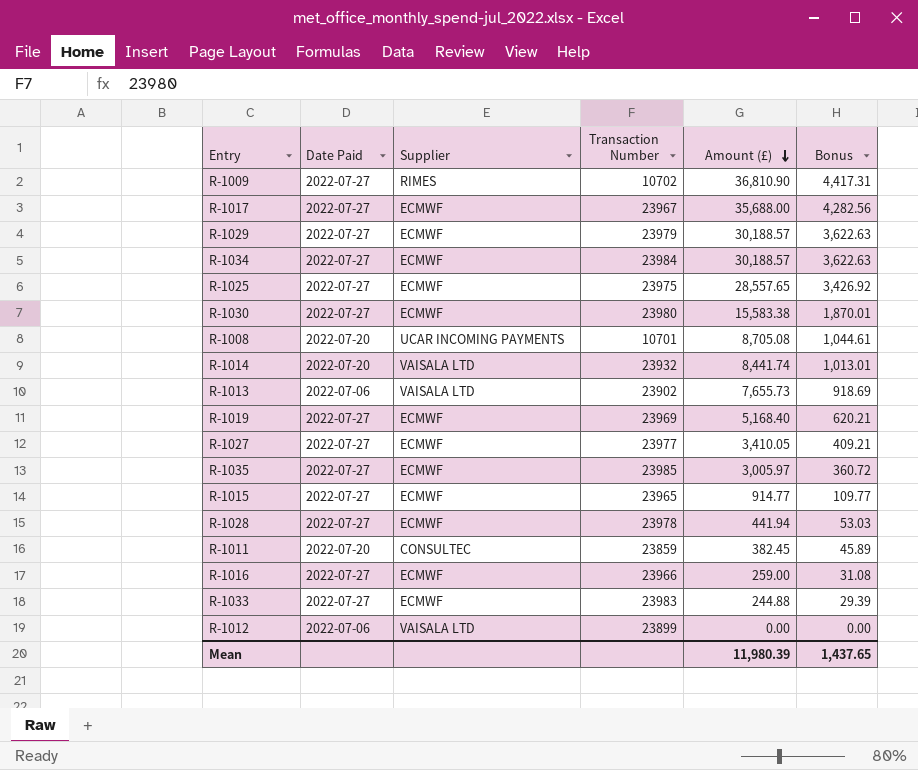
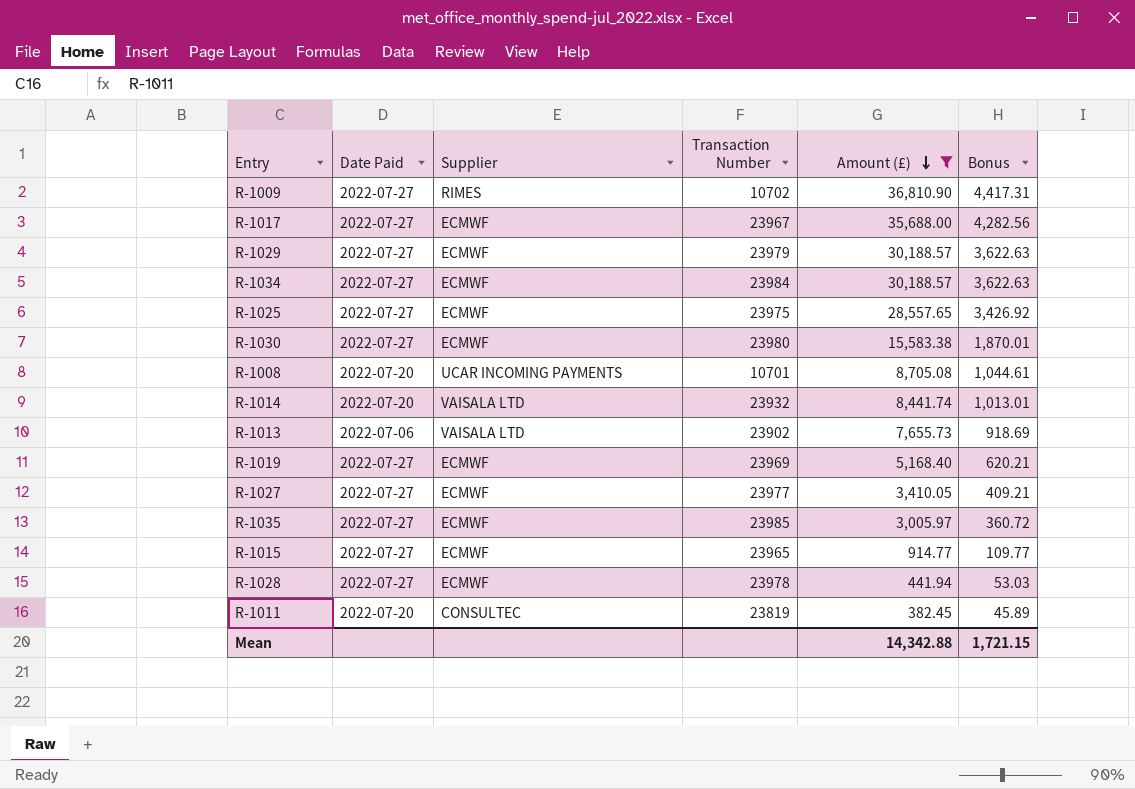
filter: none -> Amount (£) >= 382.45
R-1011 | Transaction Number: 23859 -> 23819
Mean | Amount (£): 11,980.39 -> 14,342.88
Mean | Bonus: 1,437.65 -> 1,721.15

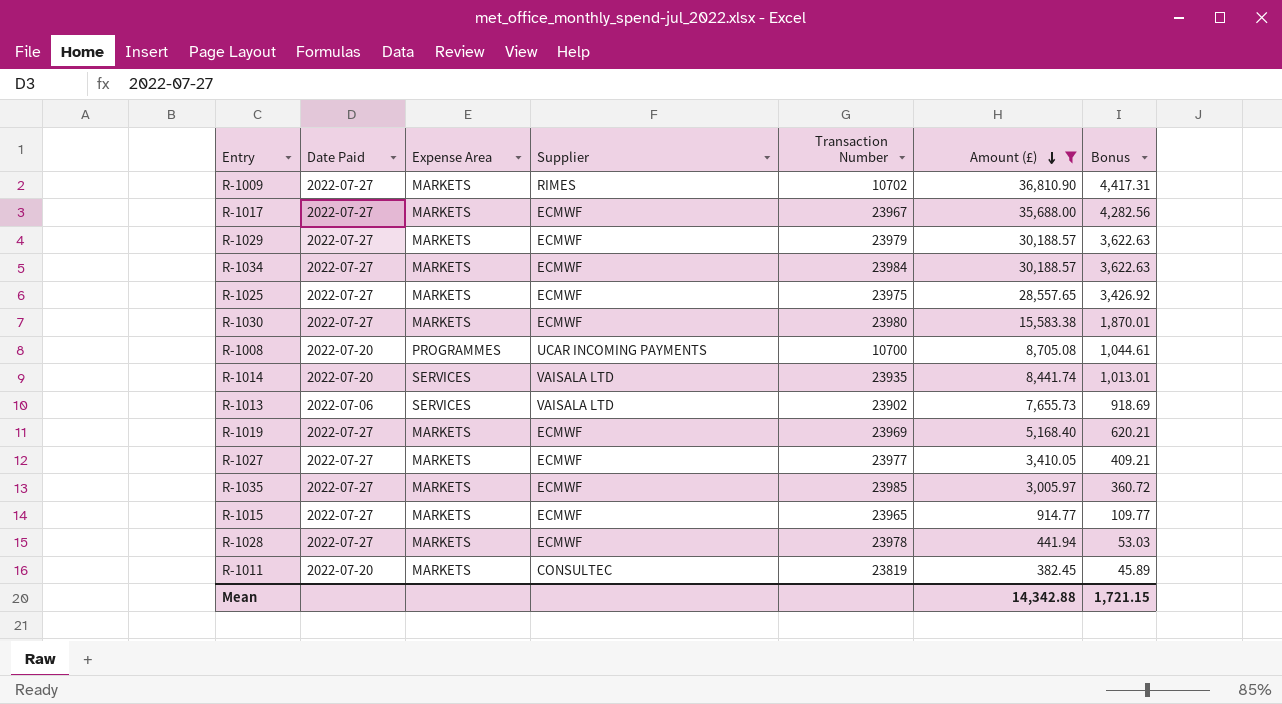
column Expense Area | position: none -> 3
R-1008 | Transaction Number: 10701 -> 10700
R-1014 | Transaction Number: 23932 -> 23935

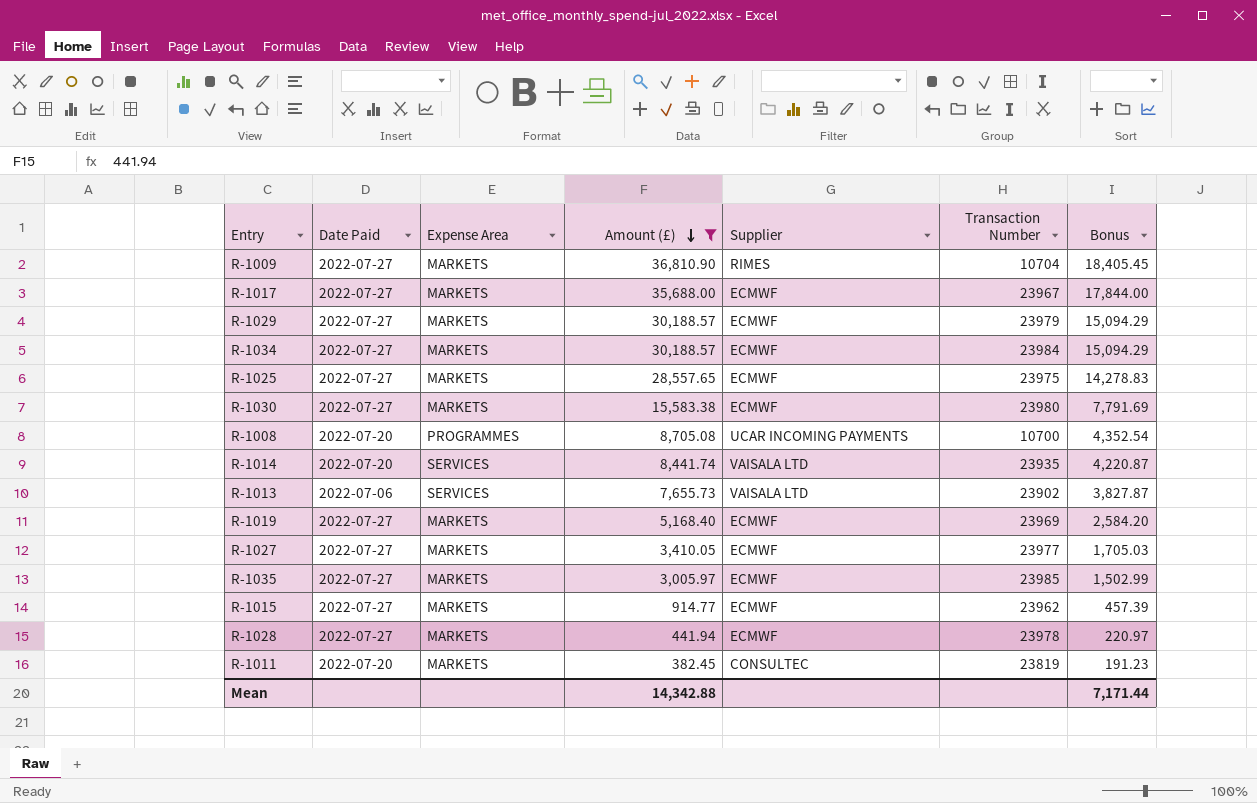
column Amount (£) | position: 6 -> 4
column Bonus | formula: [Amount (£)] * 0.12 -> [Amount (£)] * 0.5
R-1009 | Transaction Number: 10702 -> 10704
R-1015 | Transaction Number: 23965 -> 23962
Mean | Bonus: 1,721.15 -> 7,171.44

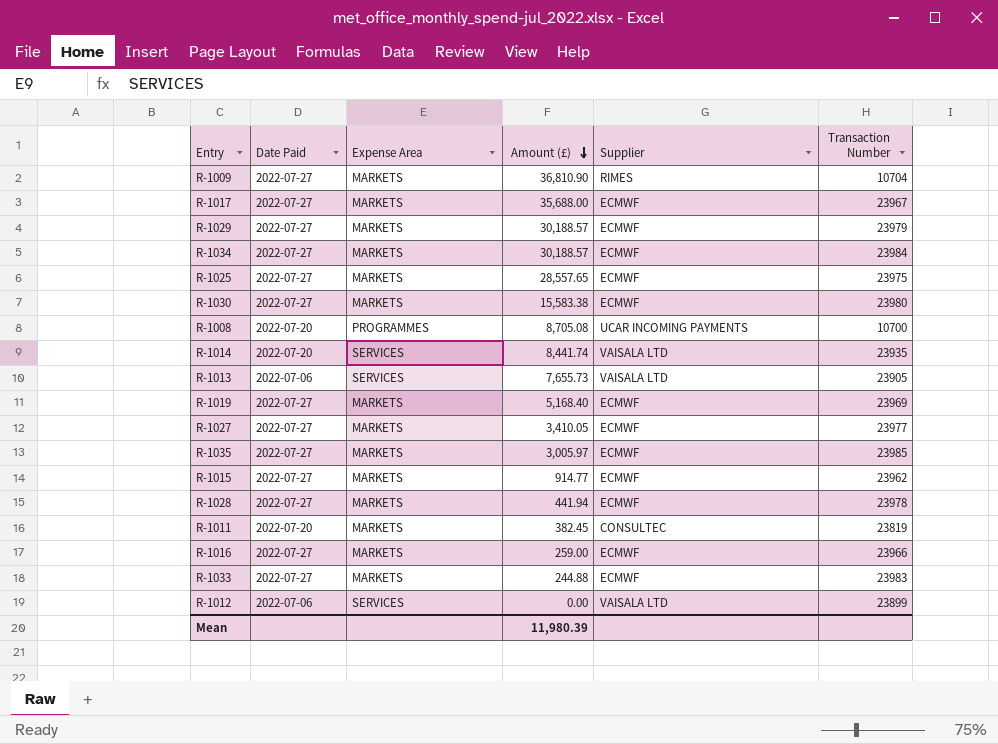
filter: Amount (£) >= 382.45 -> none
column Bonus | formula: [Amount (£)] * 0.5 -> none
R-1013 | Transaction Number: 23902 -> 23905
Mean | Amount (£): 14,342.88 -> 11,980.39

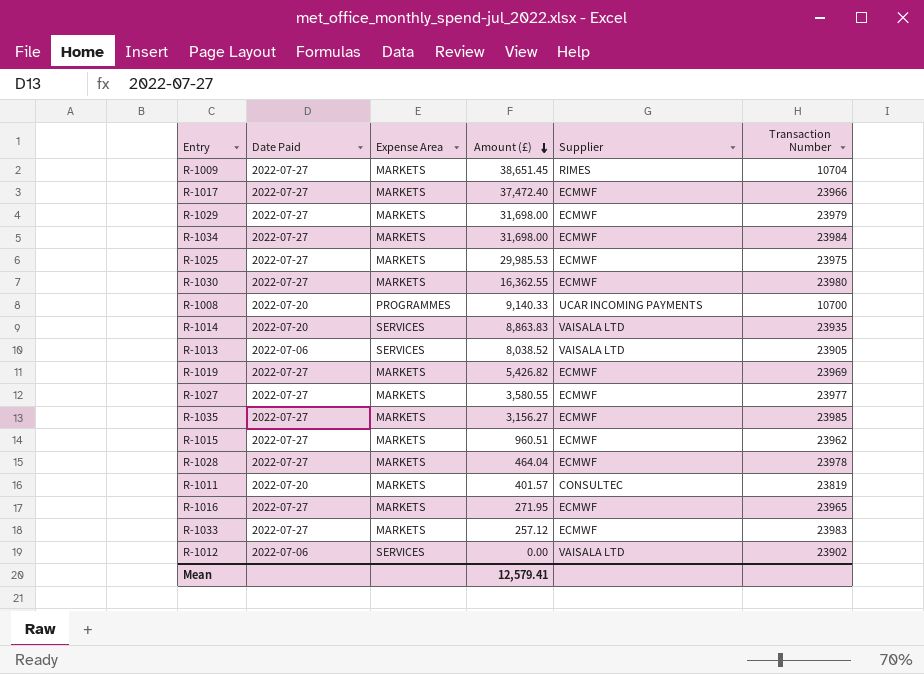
R-1009 | Amount (£): 36,810.90 -> 38,651.45
R-1017 | Amount (£): 35,688.00 -> 37,472.40
R-1017 | Transaction Number: 23967 -> 23966
R-1029 | Amount (£): 30,188.57 -> 31,698.00
R-1034 | Amount (£): 30,188.57 -> 31,698.00
R-1025 | Amount (£): 28,557.65 -> 29,985.53
R-1030 | Amount (£): 15,583.38 -> 16,362.55
R-1008 | Amount (£): 8,705.08 -> 9,140.33
R-1014 | Amount (£): 8,441.74 -> 8,863.83
R-1013 | Amount (£): 7,655.73 -> 8,038.52
R-1019 | Amount (£): 5,168.40 -> 5,426.82
R-1027 | Amount (£): 3,410.05 -> 3,580.55
R-1035 | Amount (£): 3,005.97 -> 3,156.27
R-1015 | Amount (£): 914.77 -> 960.51
R-1028 | Amount (£): 441.94 -> 464.04
R-1011 | Amount (£): 382.45 -> 401.57
R-1016 | Amount (£): 259.00 -> 271.95
R-1016 | Transaction Number: 23966 -> 23965
R-1033 | Amount (£): 244.88 -> 257.12
R-1012 | Transaction Number: 23899 -> 23902
Mean | Amount (£): 11,980.39 -> 12,579.41

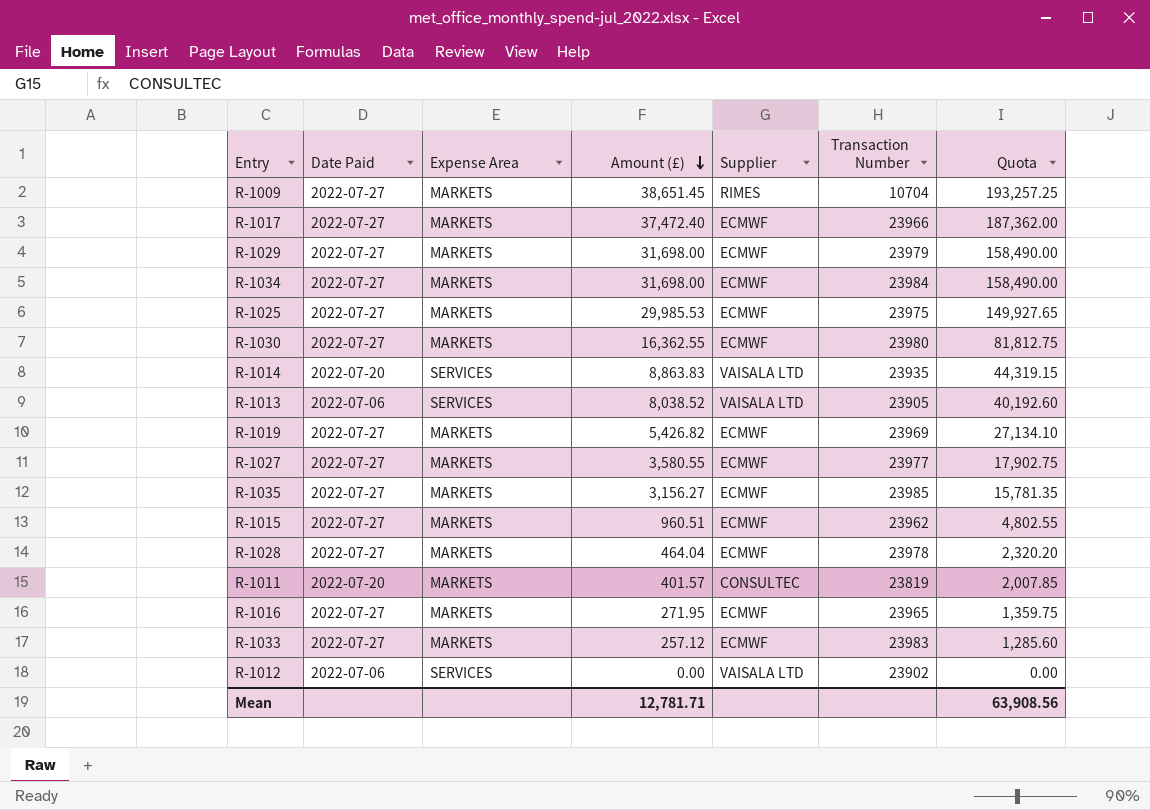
column Quota | formula: none -> [Amount (£)] * 5
row R-1008: 2022-07-20 | PROGRAMMES | 9,140.33 | UCAR INCOMING PAYMENTS | 10700 -> none
Mean | Amount (£): 12,579.41 -> 12,781.71

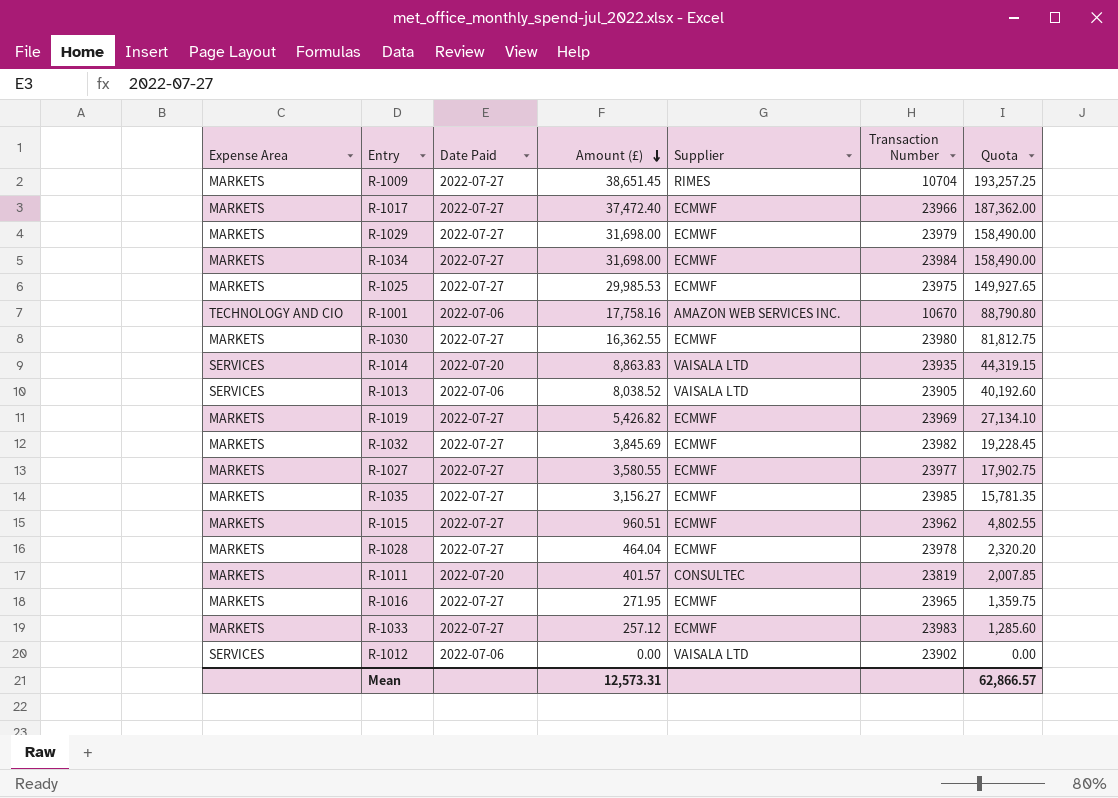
column Expense Area | position: 3 -> 1
row R-1001: none -> TECHNOLOGY AND CIO | 2022-07-06 | 17,758.16 | AMAZON WEB SERVICES INC. | 10670 | 88,790.80
row R-1032: none -> MARKETS | 2022-07-27 | 3,845.69 | ECMWF | 23982 | 19,228.45
Mean | Amount (£): 12,781.71 -> 12,573.31
Mean | Quota: 63,908.56 -> 62,866.57

